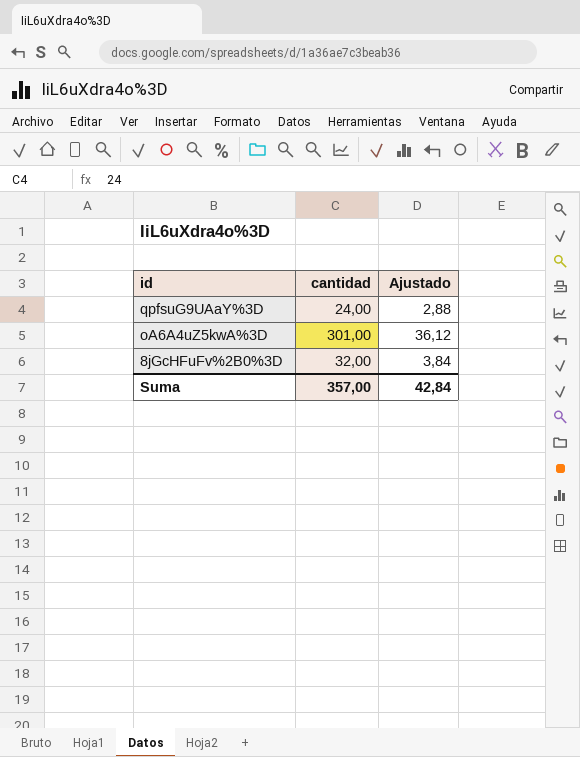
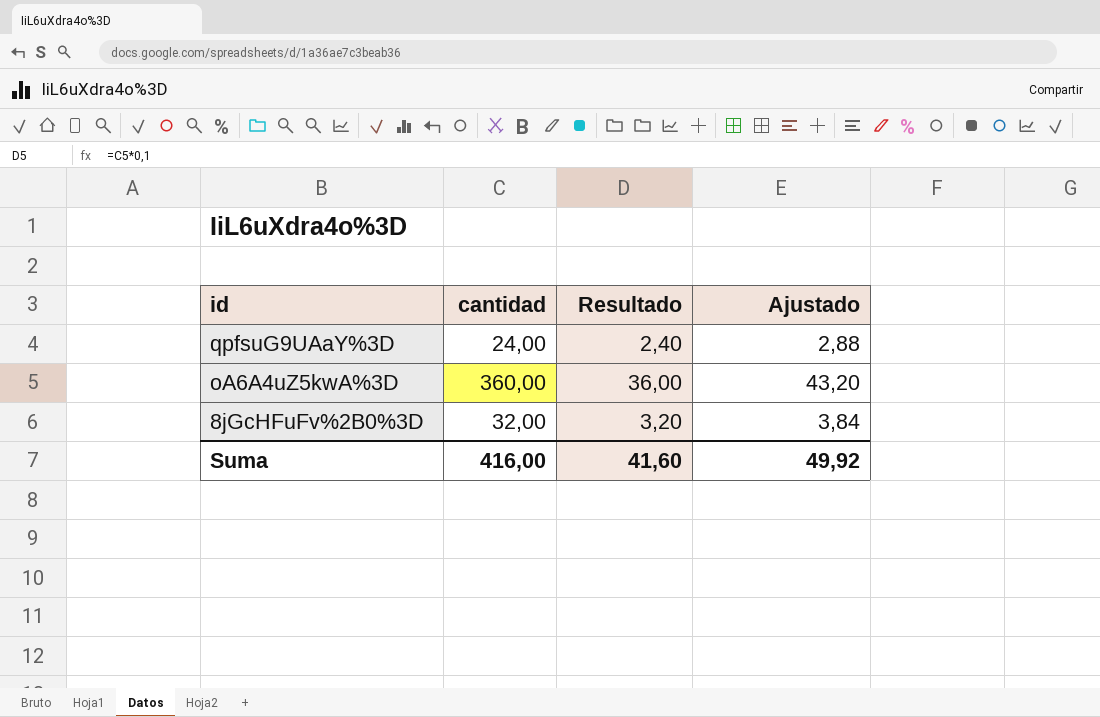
column Resultado | formula: none -> [cantidad] * 0,1
oA6A4uZ5kwA%3D | cantidad: 301,00 -> 360,00
oA6A4uZ5kwA%3D | Ajustado: 36,12 -> 43,20
Suma | cantidad: 357,00 -> 416,00
Suma | Ajustado: 42,84 -> 49,92

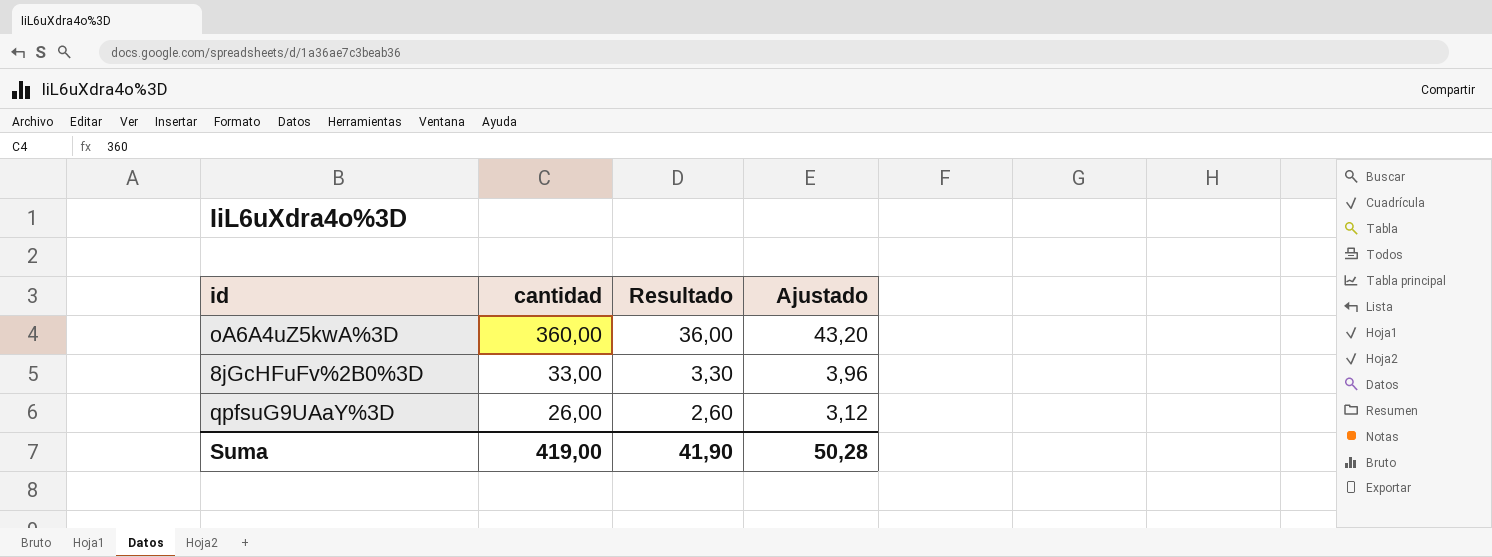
row order: id descending -> cantidad descending
8jGcHFuFv%2B0%3D | cantidad: 32,00 -> 33,00
8jGcHFuFv%2B0%3D | Resultado: 3,20 -> 3,30
8jGcHFuFv%2B0%3D | Ajustado: 3,84 -> 3,96
qpfsuG9UAaY%3D | cantidad: 24,00 -> 26,00
qpfsuG9UAaY%3D | Resultado: 2,40 -> 2,60
qpfsuG9UAaY%3D | Ajustado: 2,88 -> 3,12
Suma | cantidad: 416,00 -> 419,00
Suma | Resultado: 41,60 -> 41,90
Suma | Ajustado: 49,92 -> 50,28

